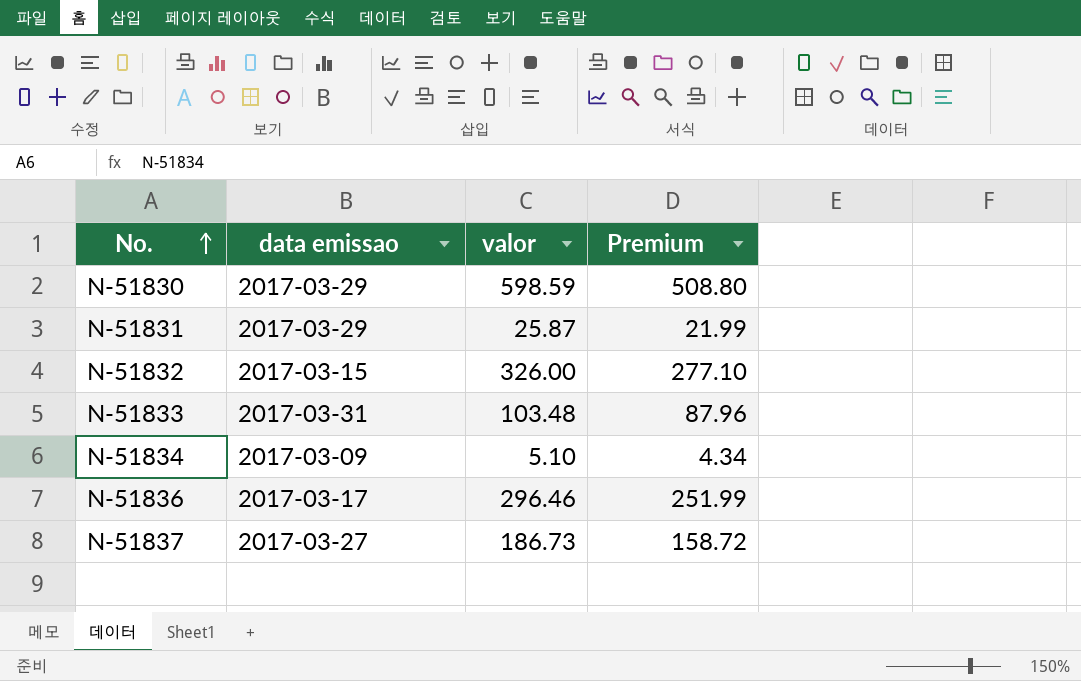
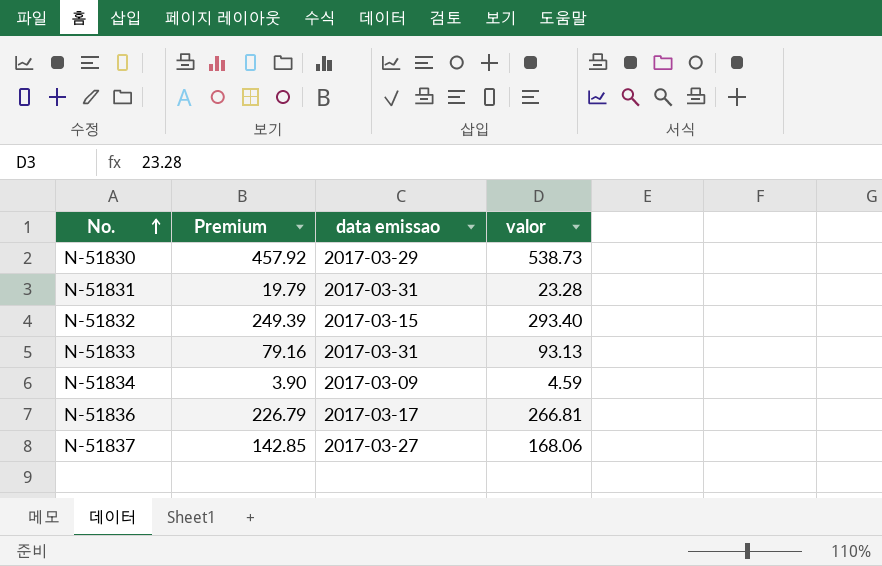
column Premium | position: 4 -> 2
N-51830 | Premium: 508.80 -> 457.92
N-51830 | valor: 598.59 -> 538.73
N-51831 | Premium: 21.99 -> 19.79
N-51831 | data emissao: 2017-03-29 -> 2017-03-31
N-51831 | valor: 25.87 -> 23.28
N-51832 | Premium: 277.10 -> 249.39
N-51832 | valor: 326.00 -> 293.40
N-51833 | Premium: 87.96 -> 79.16
N-51833 | valor: 103.48 -> 93.13
N-51834 | Premium: 4.34 -> 3.90
N-51834 | valor: 5.10 -> 4.59
N-51836 | Premium: 251.99 -> 226.79
N-51836 | valor: 296.46 -> 266.81
N-51837 | Premium: 158.72 -> 142.85
N-51837 | valor: 186.73 -> 168.06

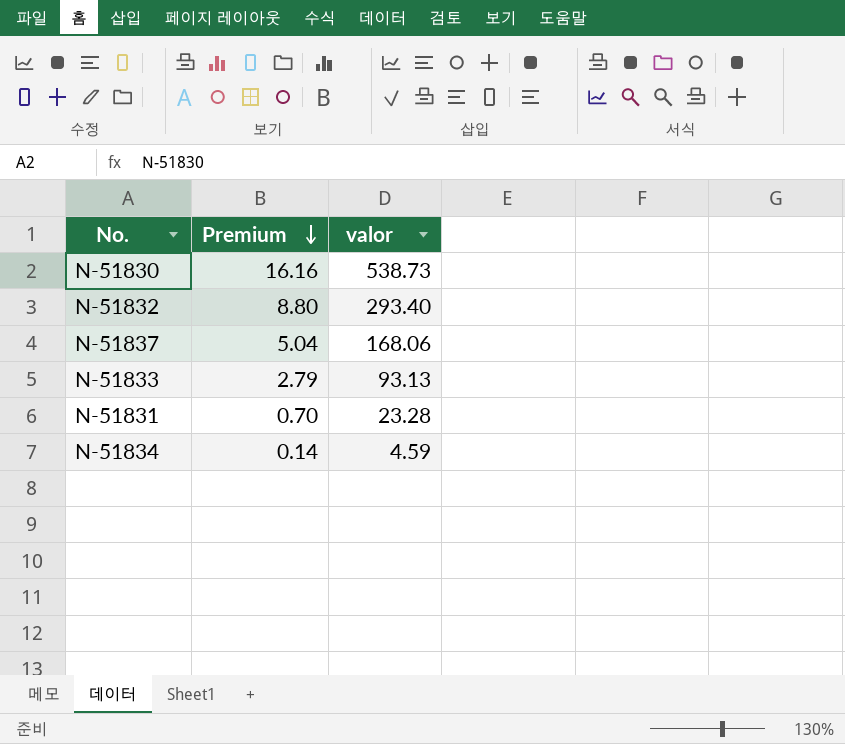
row order: No. ascending -> Premium descending
column data emissao | position: 3 -> none
column Premium | formula: [valor] * 0.85 -> [valor] * 0.03
row N-51836: 226.79 | 2017-03-17 | 266.81 -> none

